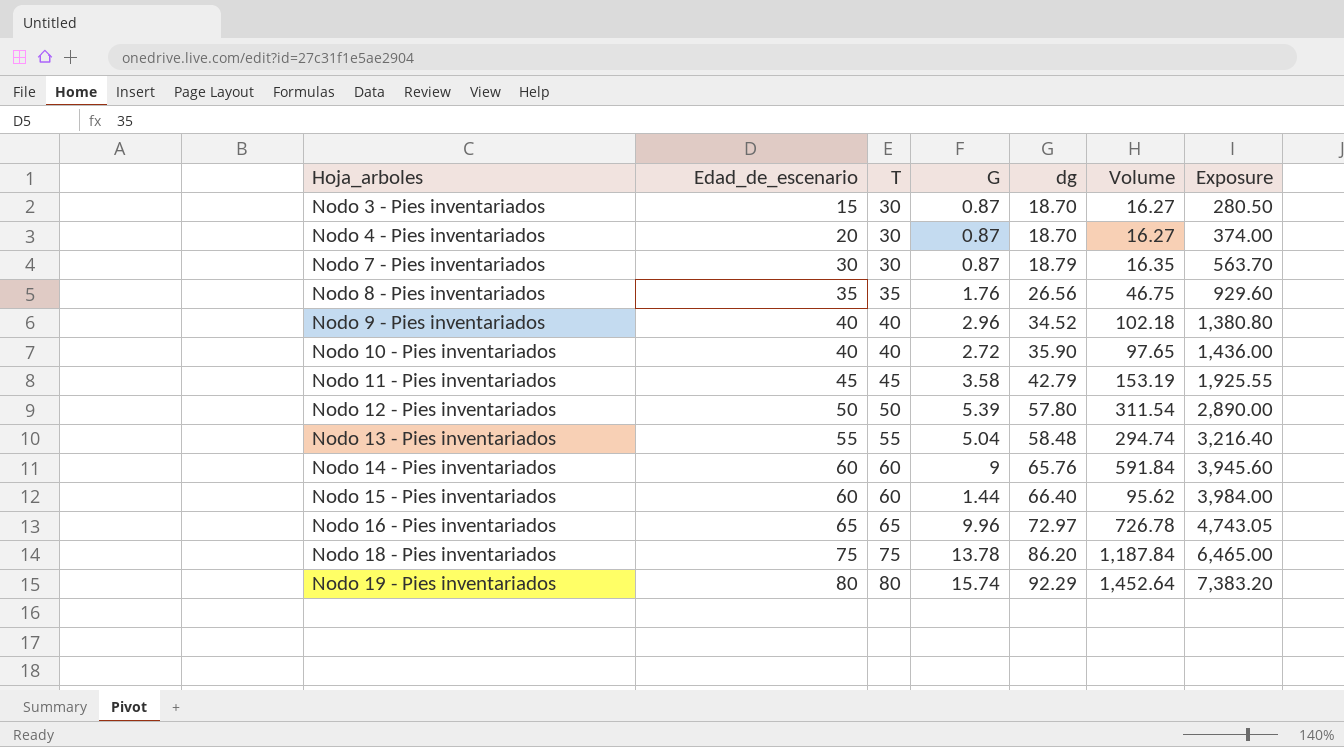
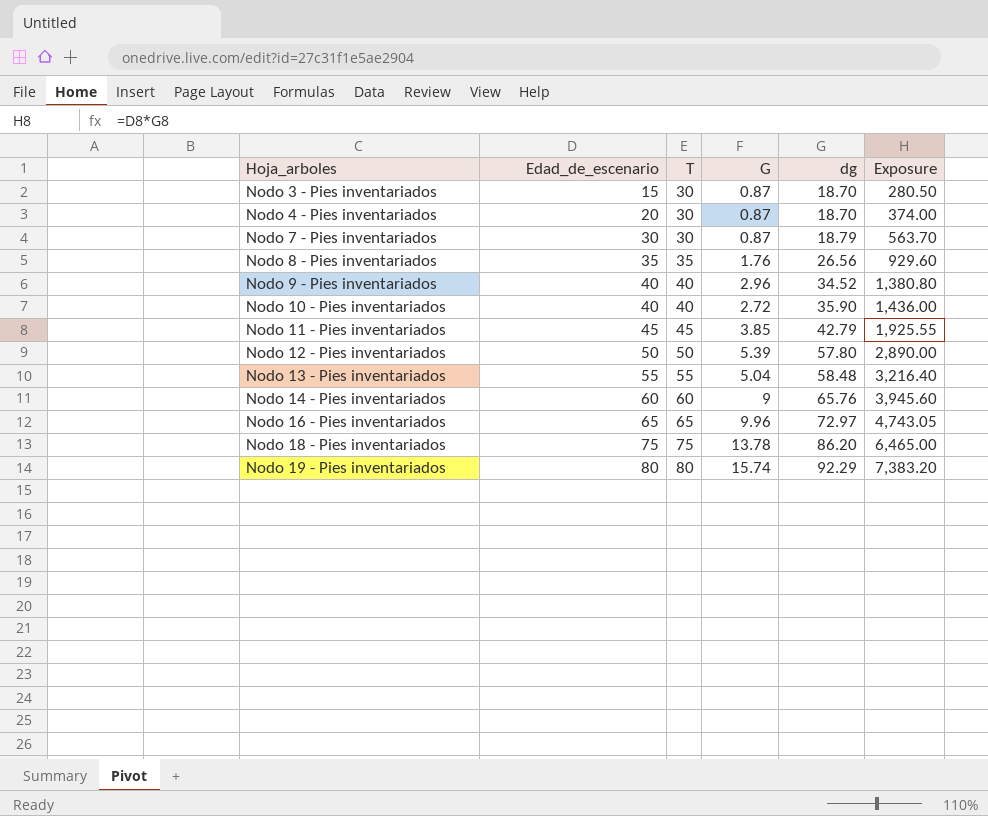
column Volume | formula: [G] * [dg] -> none
row Nodo 15 - Pies inventariados: 60 | 60 | 1.44 | 66.40 | 95.62 | 3,984.00 -> none
Nodo 11 - Pies inventariados | G: 3.58 -> 3.85

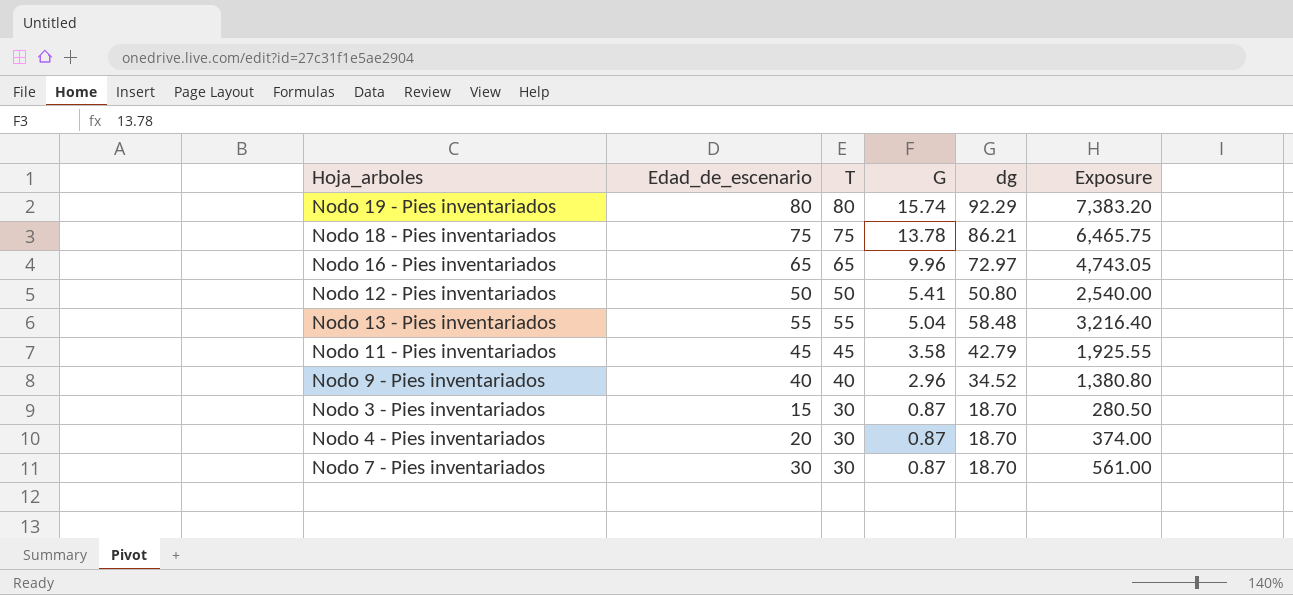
row order: Hoja_arboles ascending -> G descending
row Nodo 8 - Pies inventariados: 35 | 35 | 1.76 | 26.56 | 929.60 -> none
row Nodo 10 - Pies inventariados: 40 | 40 | 2.72 | 35.90 | 1,436.00 -> none
row Nodo 14 - Pies inventariados: 60 | 60 | 9 | 65.76 | 3,945.60 -> none
Nodo 18 - Pies inventariados | dg: 86.20 -> 86.21
Nodo 18 - Pies inventariados | Exposure: 6,465.00 -> 6,465.75
Nodo 12 - Pies inventariados | G: 5.39 -> 5.41
Nodo 12 - Pies inventariados | dg: 57.80 -> 50.80
Nodo 12 - Pies inventariados | Exposure: 2,890.00 -> 2,540.00
Nodo 11 - Pies inventariados | G: 3.85 -> 3.58
Nodo 7 - Pies inventariados | dg: 18.79 -> 18.70
Nodo 7 - Pies inventariados | Exposure: 563.70 -> 561.00

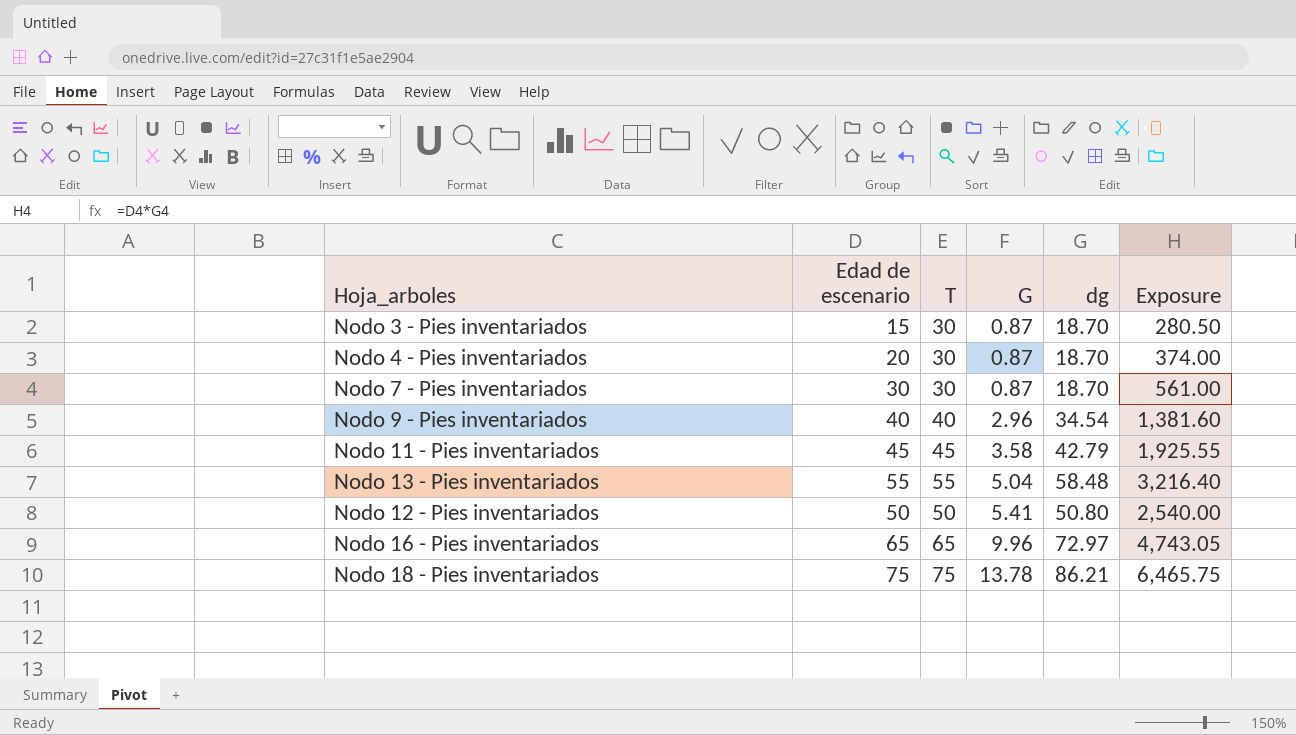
row order: G descending -> G ascending
column name: Edad_de_escenario -> Edad de escenario
row Nodo 19 - Pies inventariados: 80 | 80 | 15.74 | 92.29 | 7,383.20 -> none
Nodo 9 - Pies inventariados | dg: 34.52 -> 34.54
Nodo 9 - Pies inventariados | Exposure: 1,380.80 -> 1,381.60

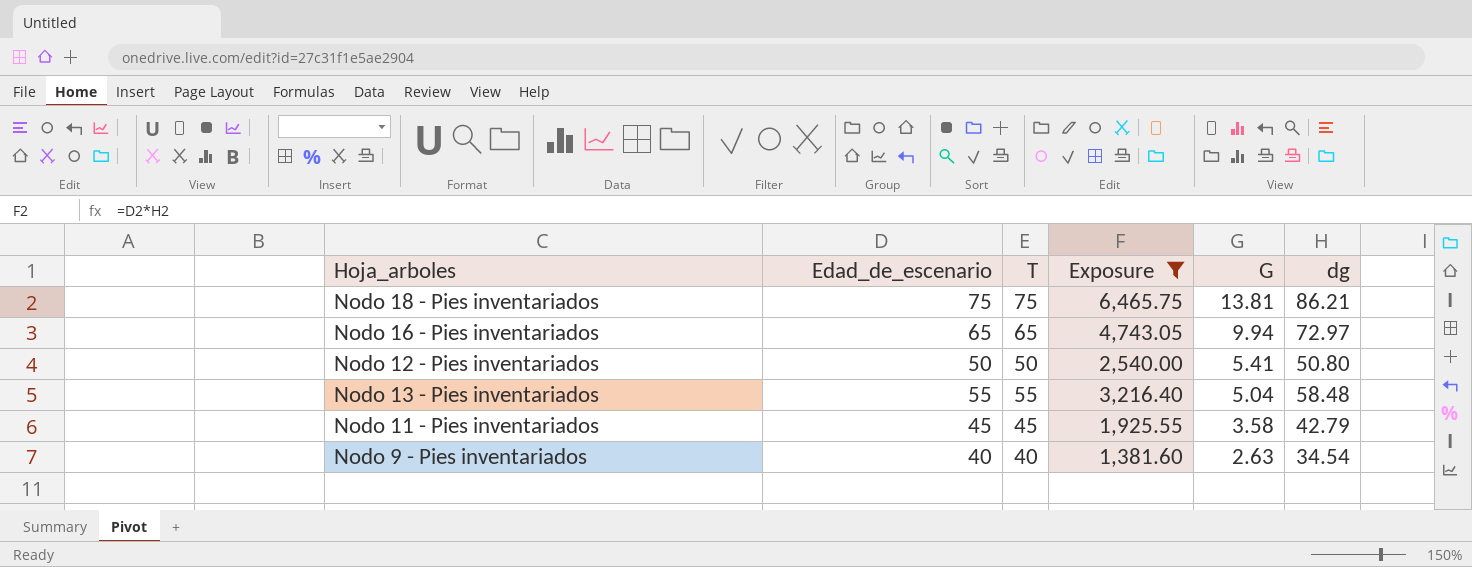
filter: none -> Exposure >= 1,381.60
row order: G ascending -> G descending
column name: Edad de escenario -> Edad_de_escenario
column Exposure | position: 6 -> 4
Nodo 18 - Pies inventariados | G: 13.78 -> 13.81
Nodo 16 - Pies inventariados | G: 9.96 -> 9.94
Nodo 9 - Pies inventariados | G: 2.96 -> 2.63

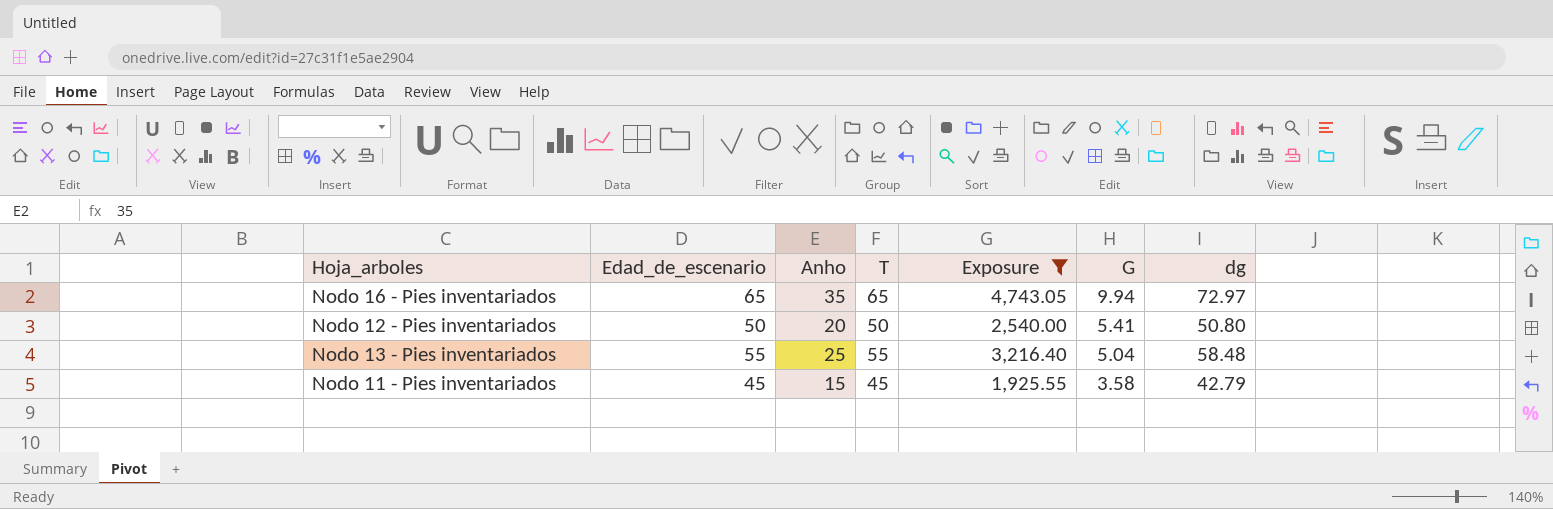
column Anho | position: none -> 3
row Nodo 18 - Pies inventariados: 75 | 75 | 6,465.75 | 13.81 | 86.21 -> none
row Nodo 9 - Pies inventariados: 40 | 40 | 1,381.60 | 2.63 | 34.54 -> none

